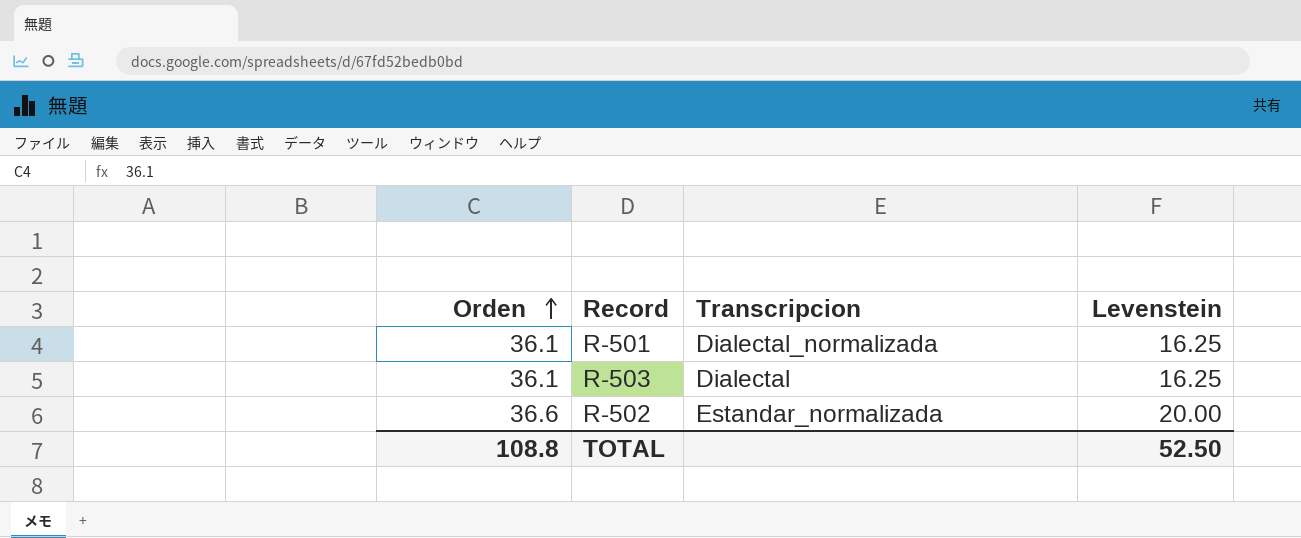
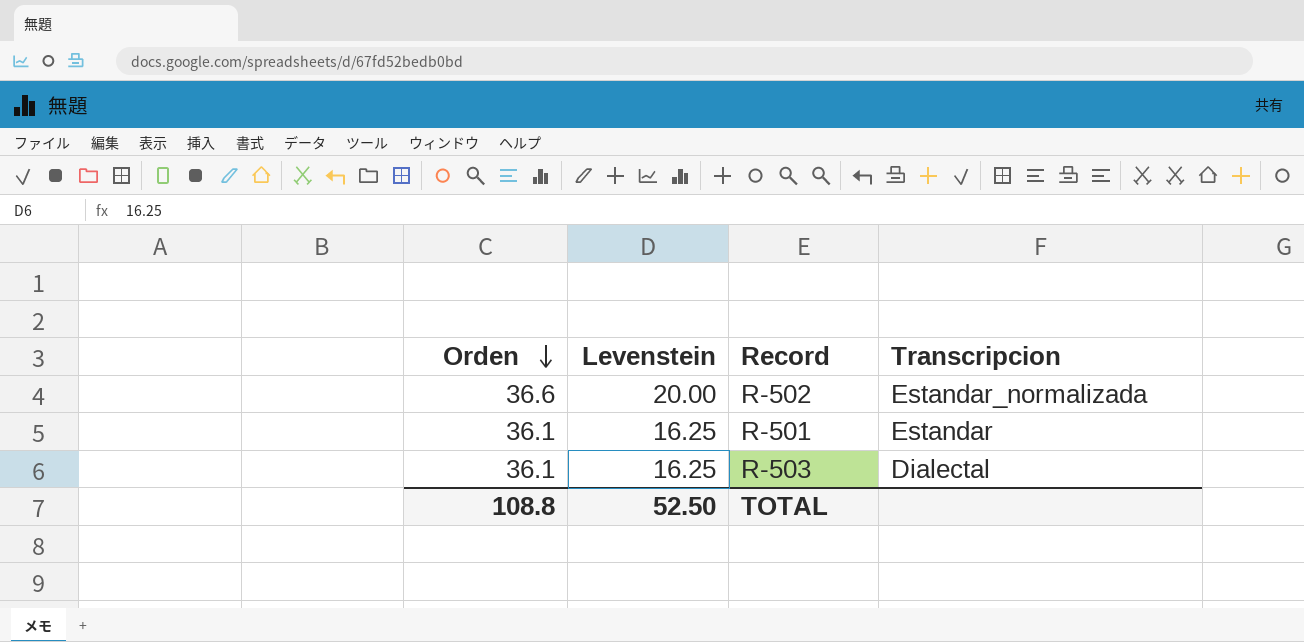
row order: Orden ascending -> Orden descending
column Levenstein | position: 4 -> 2
R-501 | Transcripcion: Dialectal_normalizada -> Estandar

